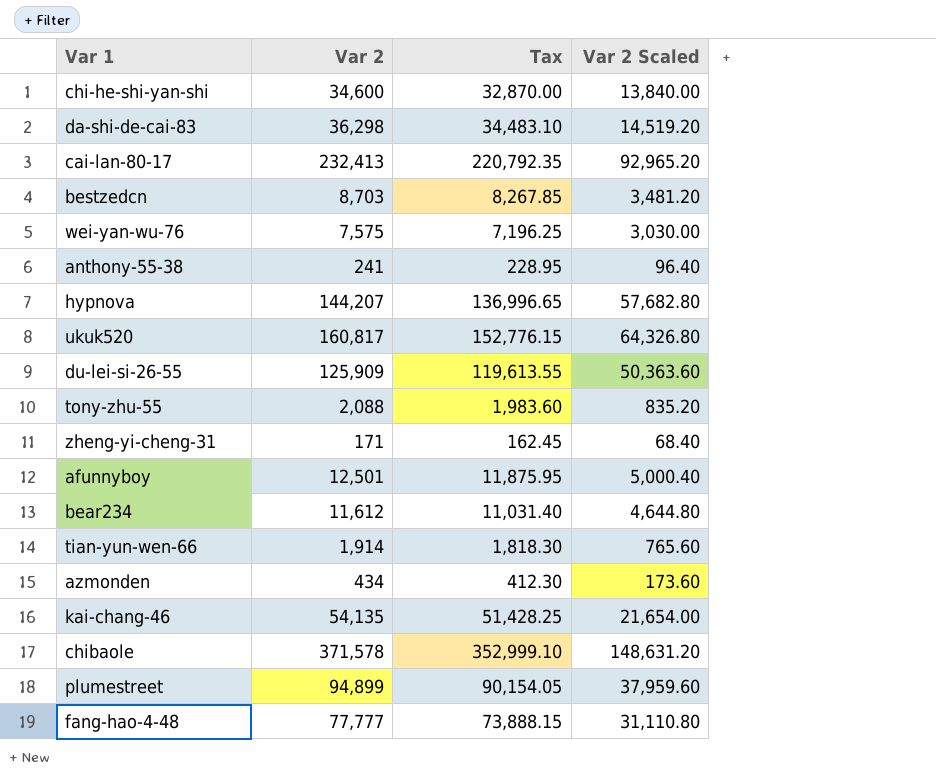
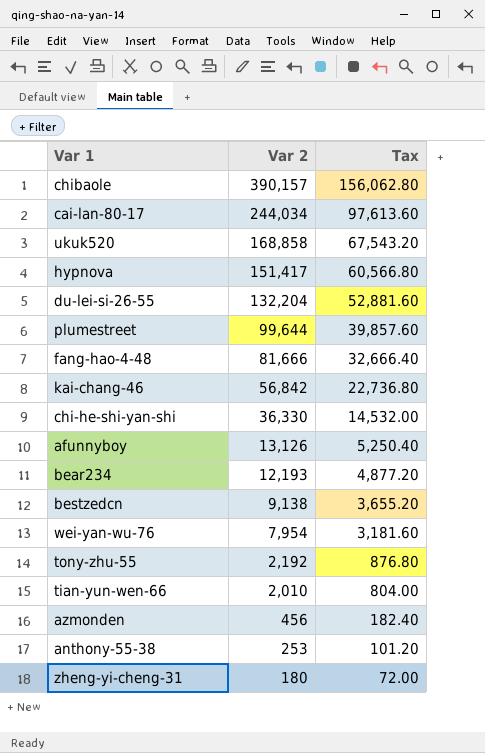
row order: none -> Var 2 descending
column Var 2 Scaled | formula: [Var 2] * 0.4 -> none
column Tax | formula: [Var 2] * 0.95 -> [Var 2] * 0.4
row da-shi-de-cai-83: 36,298 | 34,483.10 | 14,519.20 -> none
chibaole | Var 2: 371,578 -> 390,157
cai-lan-80-17 | Var 2: 232,413 -> 244,034
ukuk520 | Var 2: 160,817 -> 168,858
hypnova | Var 2: 144,207 -> 151,417
du-lei-si-26-55 | Var 2: 125,909 -> 132,204
plumestreet | Var 2: 94,899 -> 99,644
fang-hao-4-48 | Var 2: 77,777 -> 81,666
kai-chang-46 | Var 2: 54,135 -> 56,842
chi-he-shi-yan-shi | Var 2: 34,600 -> 36,330
afunnyboy | Var 2: 12,501 -> 13,126
bear234 | Var 2: 11,612 -> 12,193
bestzedcn | Var 2: 8,703 -> 9,138
wei-yan-wu-76 | Var 2: 7,575 -> 7,954
tony-zhu-55 | Var 2: 2,088 -> 2,192
tian-yun-wen-66 | Var 2: 1,914 -> 2,010
azmonden | Var 2: 434 -> 456
anthony-55-38 | Var 2: 241 -> 253
zheng-yi-cheng-31 | Var 2: 171 -> 180

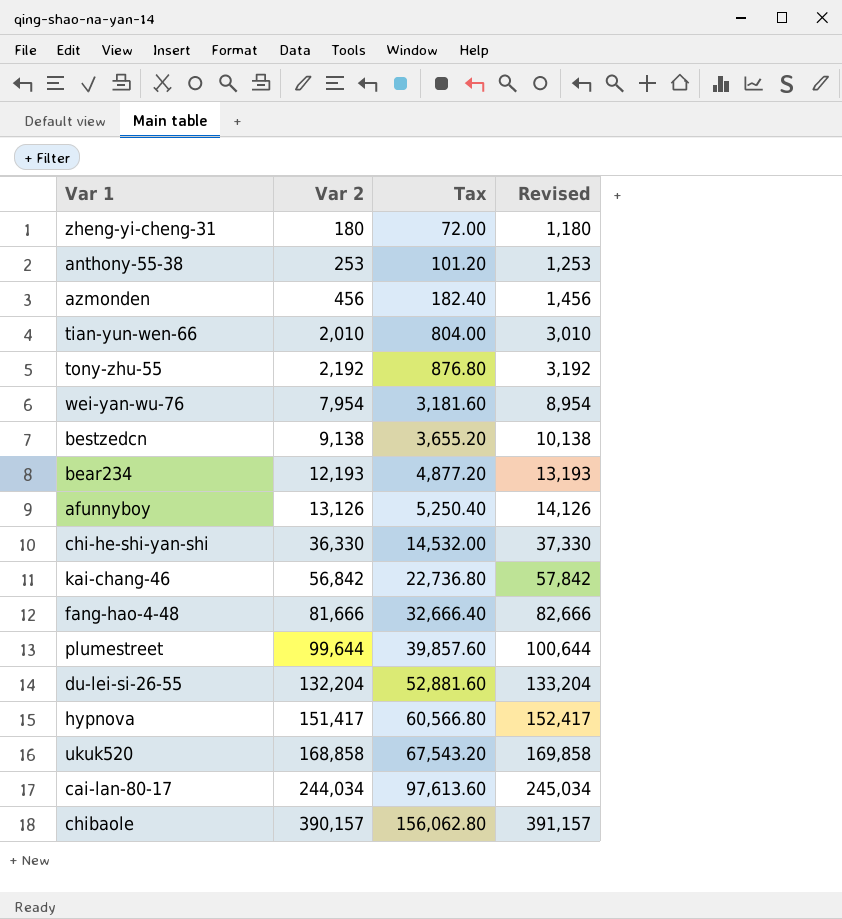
row order: Var 2 descending -> Var 2 ascending
column Revised | formula: none -> [Var 2] + 1000

